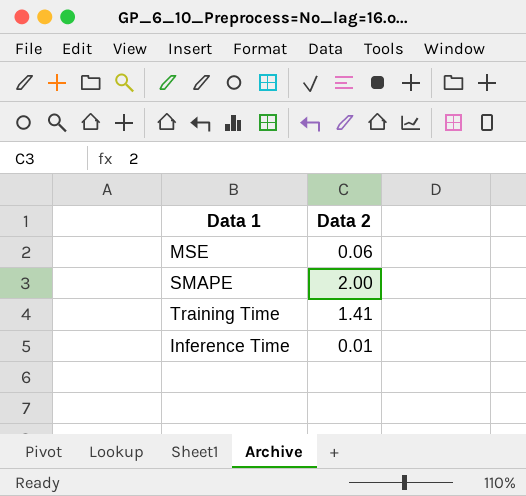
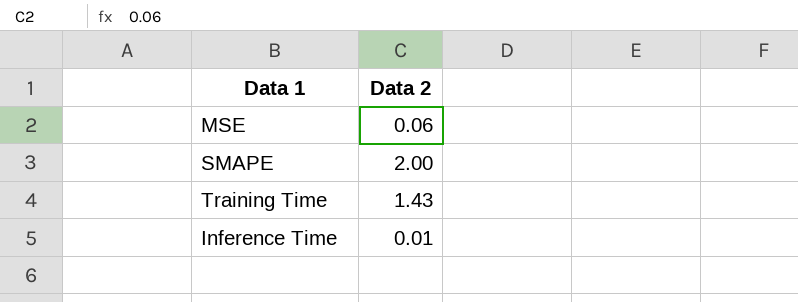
Training Time | Data 2: 1.41 -> 1.43

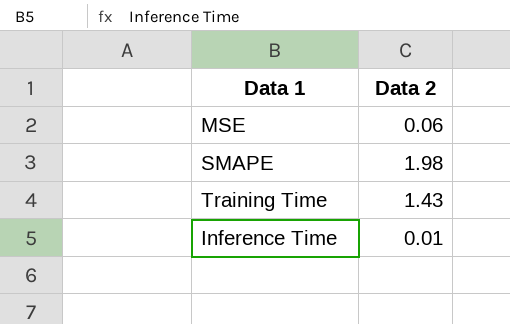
SMAPE | Data 2: 2.00 -> 1.98

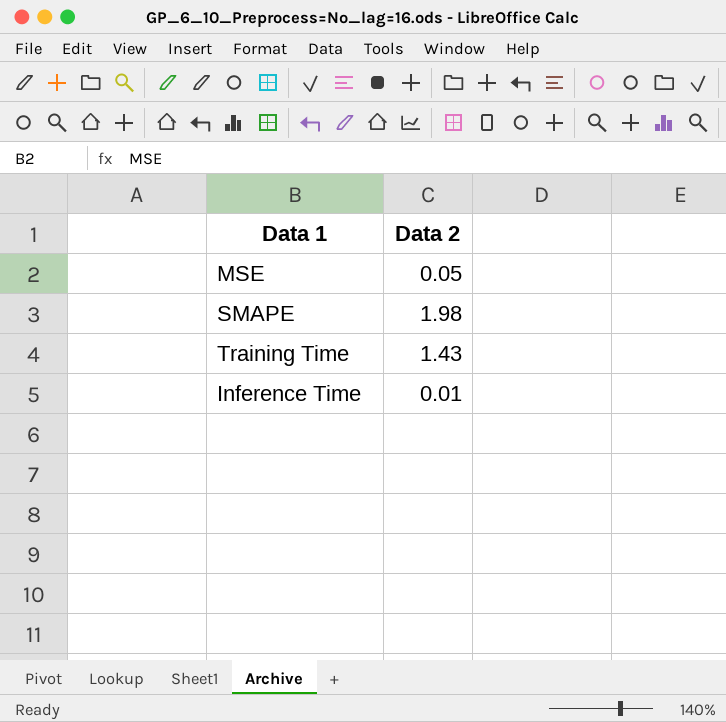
MSE | Data 2: 0.06 -> 0.05

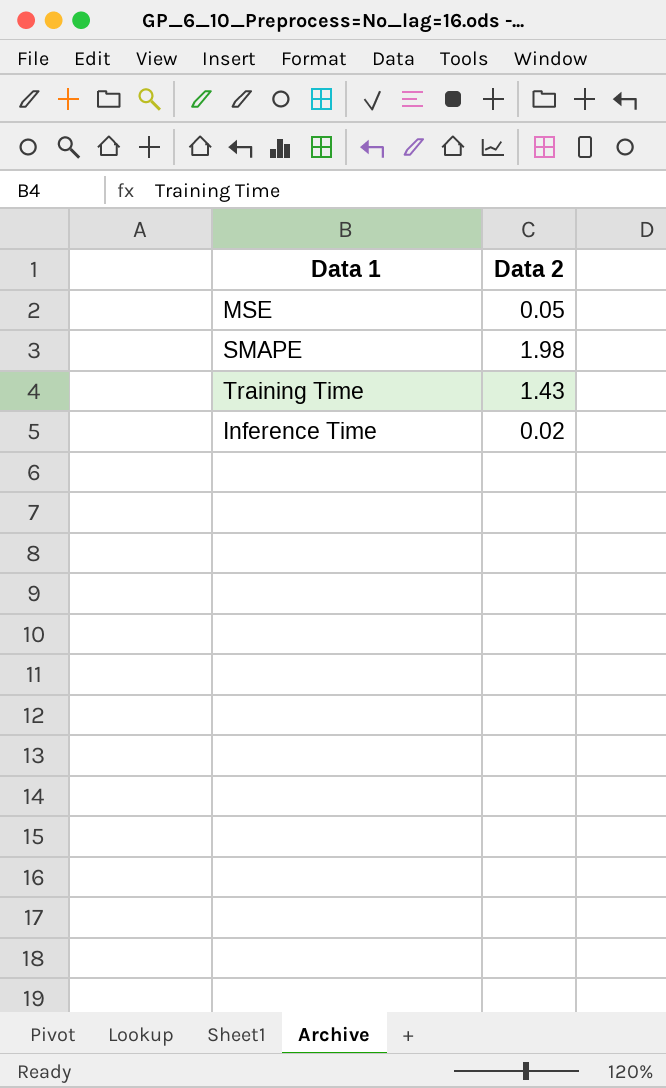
Inference Time | Data 2: 0.01 -> 0.02

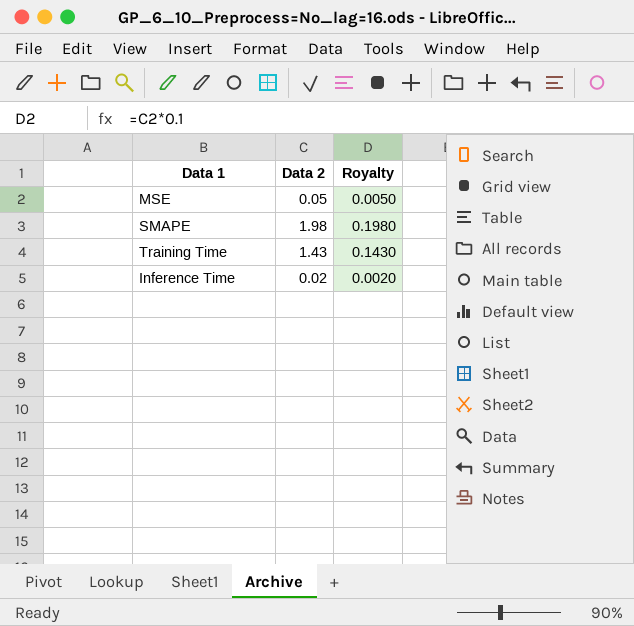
column Royalty | formula: none -> [Data 2] * 0.1

